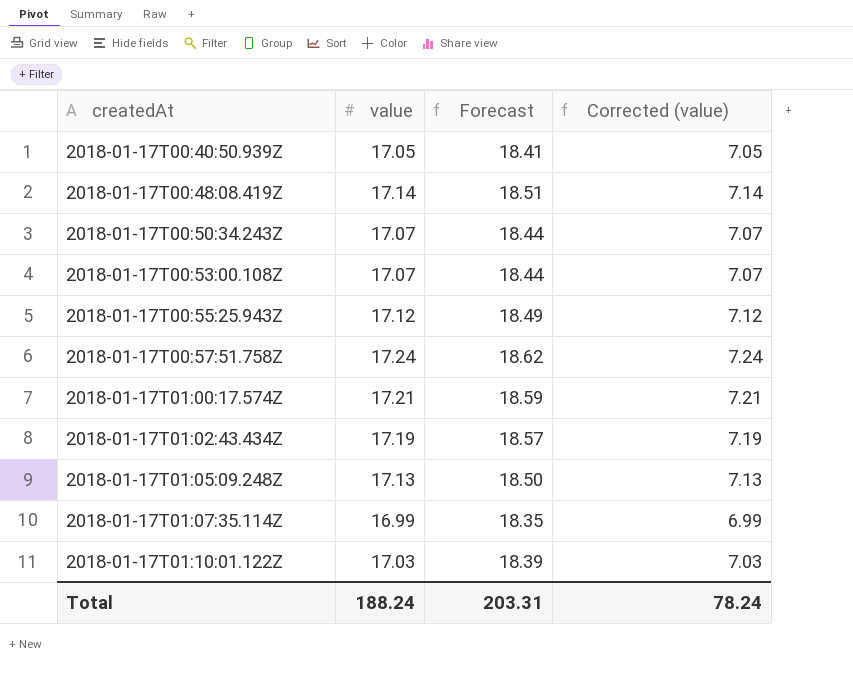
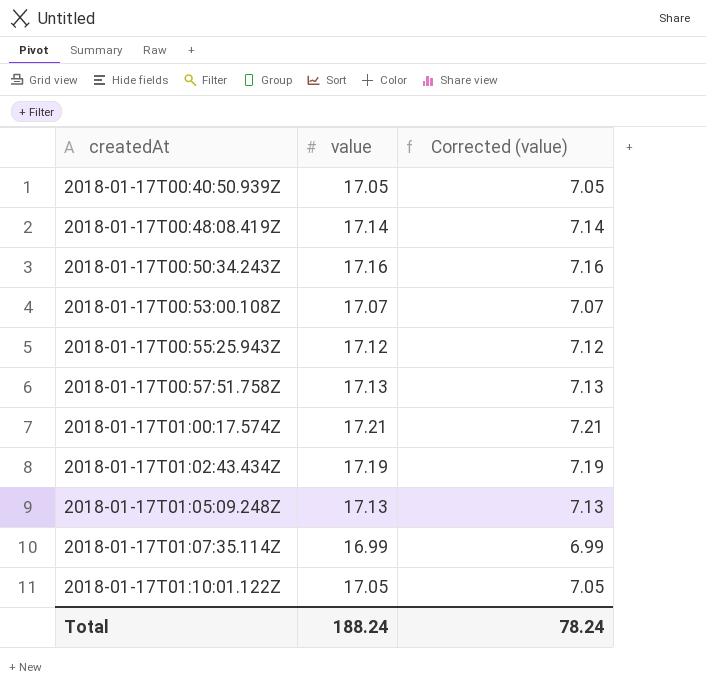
column Forecast | formula: [value] * 1.08 -> none
2018-01-17T00:50:34.243Z | value: 17.07 -> 17.16
2018-01-17T00:50:34.243Z | Corrected (value): 7.07 -> 7.16
2018-01-17T00:57:51.758Z | value: 17.24 -> 17.13
2018-01-17T00:57:51.758Z | Corrected (value): 7.24 -> 7.13
2018-01-17T01:10:01.122Z | value: 17.03 -> 17.05
2018-01-17T01:10:01.122Z | Corrected (value): 7.03 -> 7.05

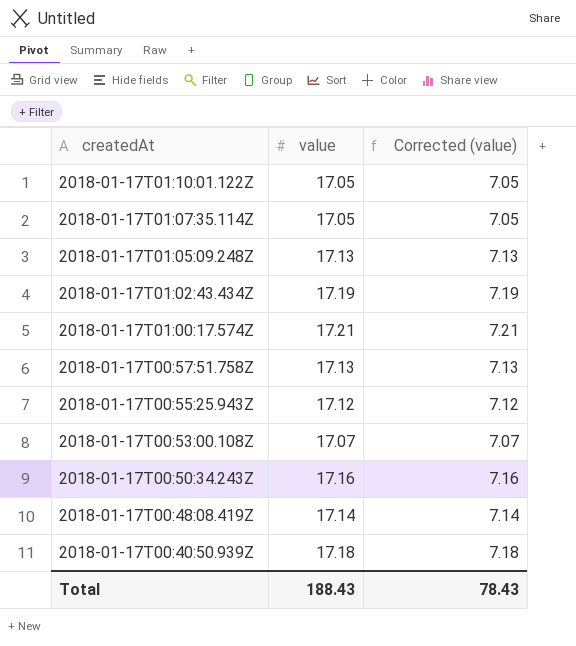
row order: createdAt ascending -> createdAt descending
2018-01-17T01:07:35.114Z | value: 16.99 -> 17.05
2018-01-17T01:07:35.114Z | Corrected (value): 6.99 -> 7.05
2018-01-17T00:40:50.939Z | value: 17.05 -> 17.18
2018-01-17T00:40:50.939Z | Corrected (value): 7.05 -> 7.18
Total | value: 188.24 -> 188.43
Total | Corrected (value): 78.24 -> 78.43

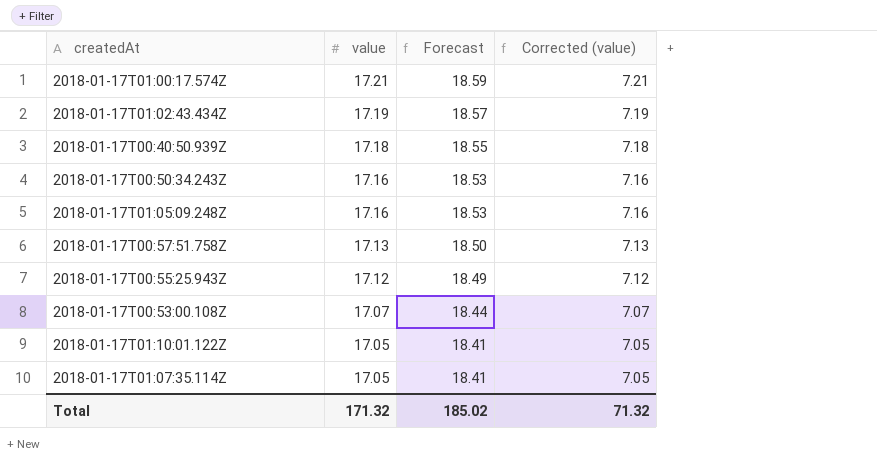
row order: createdAt descending -> value descending
column Forecast | formula: none -> [value] * 1.08
row 2018-01-17T00:48:08.419Z: 17.14 | 7.14 -> none
2018-01-17T01:05:09.248Z | value: 17.13 -> 17.16
2018-01-17T01:05:09.248Z | Corrected (value): 7.13 -> 7.16
Total | value: 188.43 -> 171.32
Total | Corrected (value): 78.43 -> 71.32

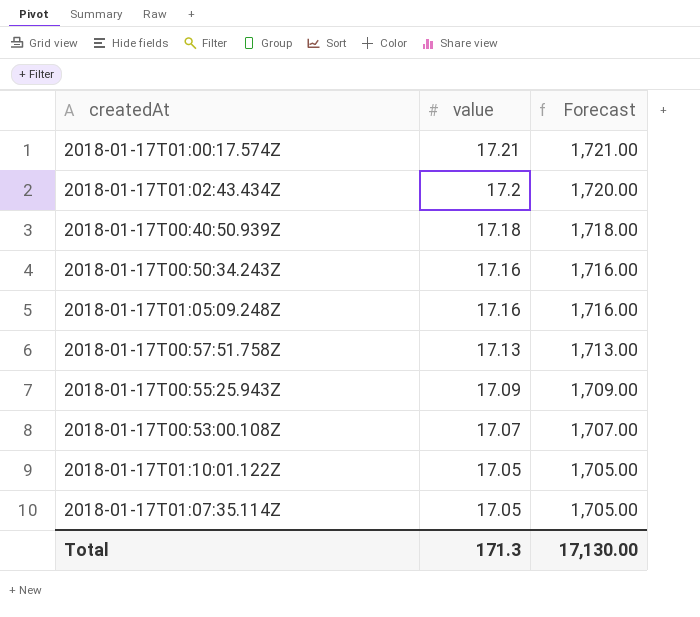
column Corrected (value) | formula: [value] - 10 -> none
column Forecast | formula: [value] * 1.08 -> [value] * 100
2018-01-17T01:02:43.434Z | value: 17.19 -> 17.2
2018-01-17T00:55:25.943Z | value: 17.12 -> 17.09
Total | value: 171.32 -> 171.3
Total | Forecast: 185.02 -> 17,130.00

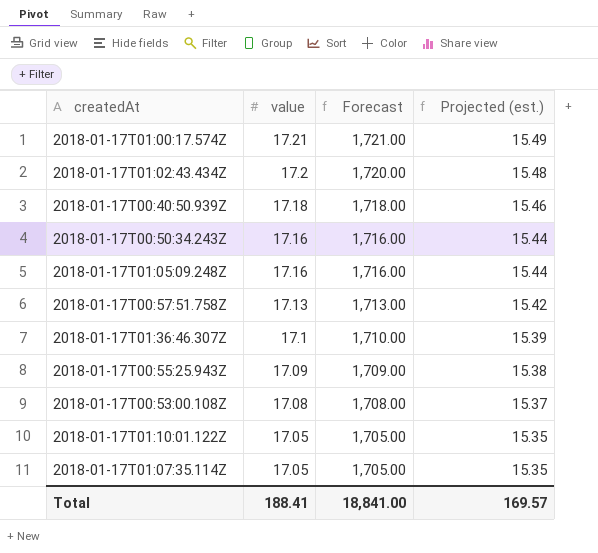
column Projected (est.) | formula: none -> [value] * 0.9
row 2018-01-17T01:36:46.307Z: none -> 17.1 | 1,710.00 | 15.39
2018-01-17T00:53:00.108Z | value: 17.07 -> 17.08
2018-01-17T00:53:00.108Z | Forecast: 1,707.00 -> 1,708.00
Total | value: 171.3 -> 188.41
Total | Forecast: 17,130.00 -> 18,841.00

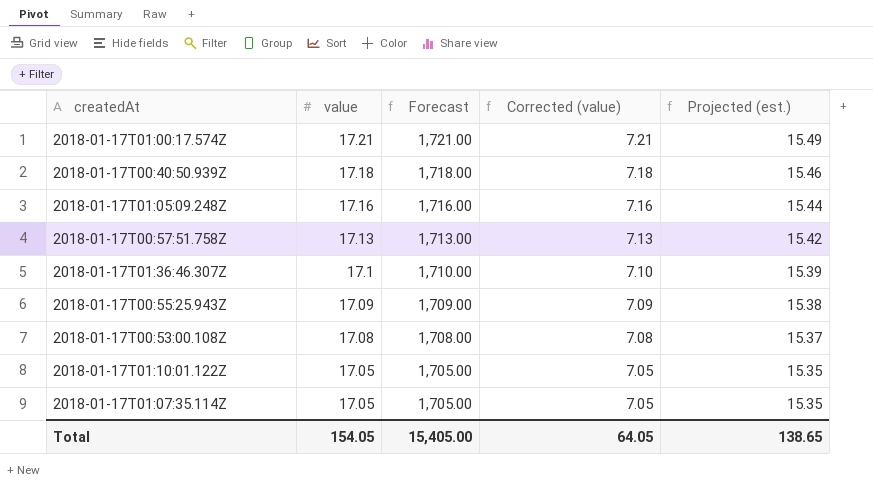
column Corrected (value) | formula: none -> [value] - 10
row 2018-01-17T01:02:43.434Z: 17.2 | 1,720.00 | 15.48 -> none
row 2018-01-17T00:50:34.243Z: 17.16 | 1,716.00 | 15.44 -> none
Total | value: 188.41 -> 154.05
Total | Forecast: 18,841.00 -> 15,405.00
Total | Projected (est.): 169.57 -> 138.65

